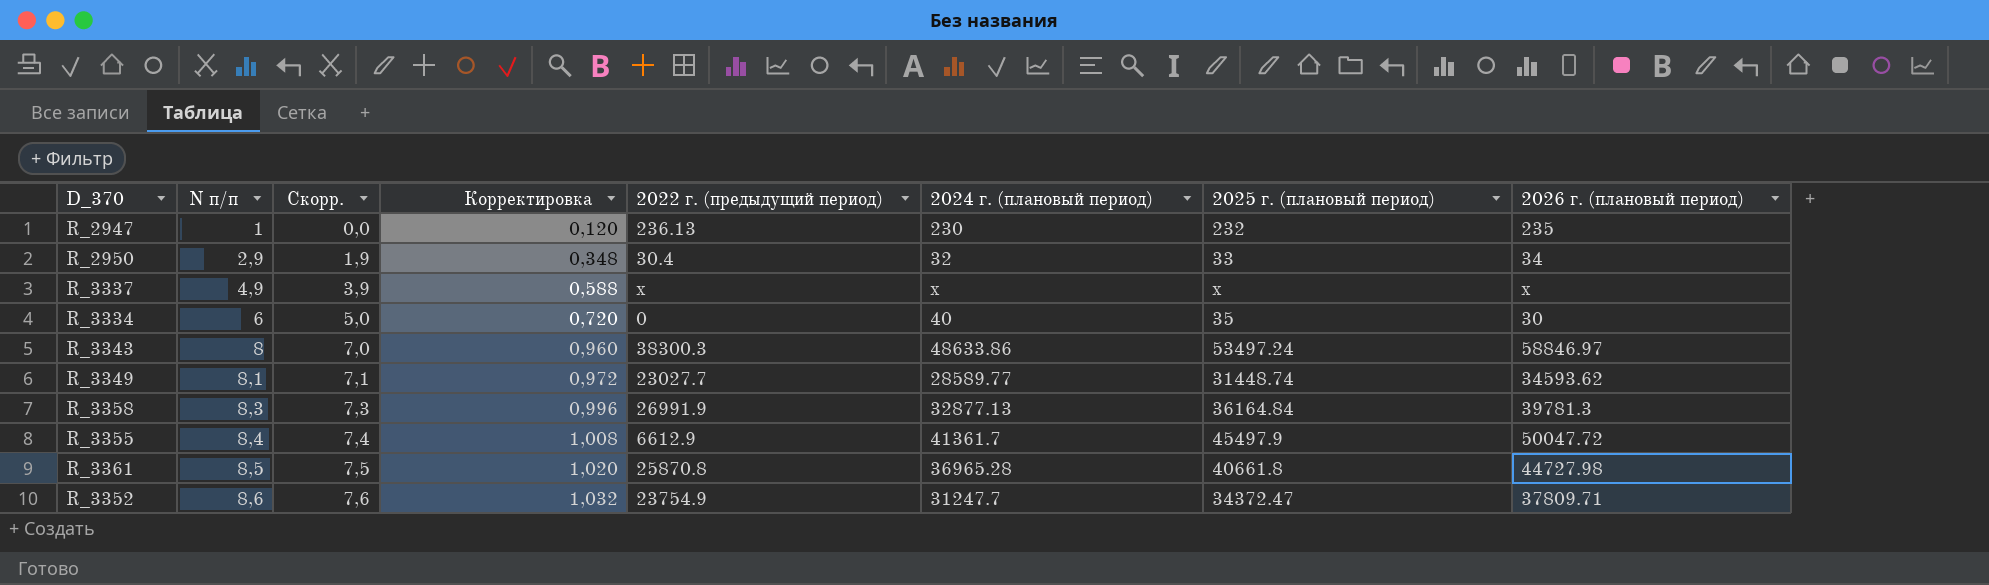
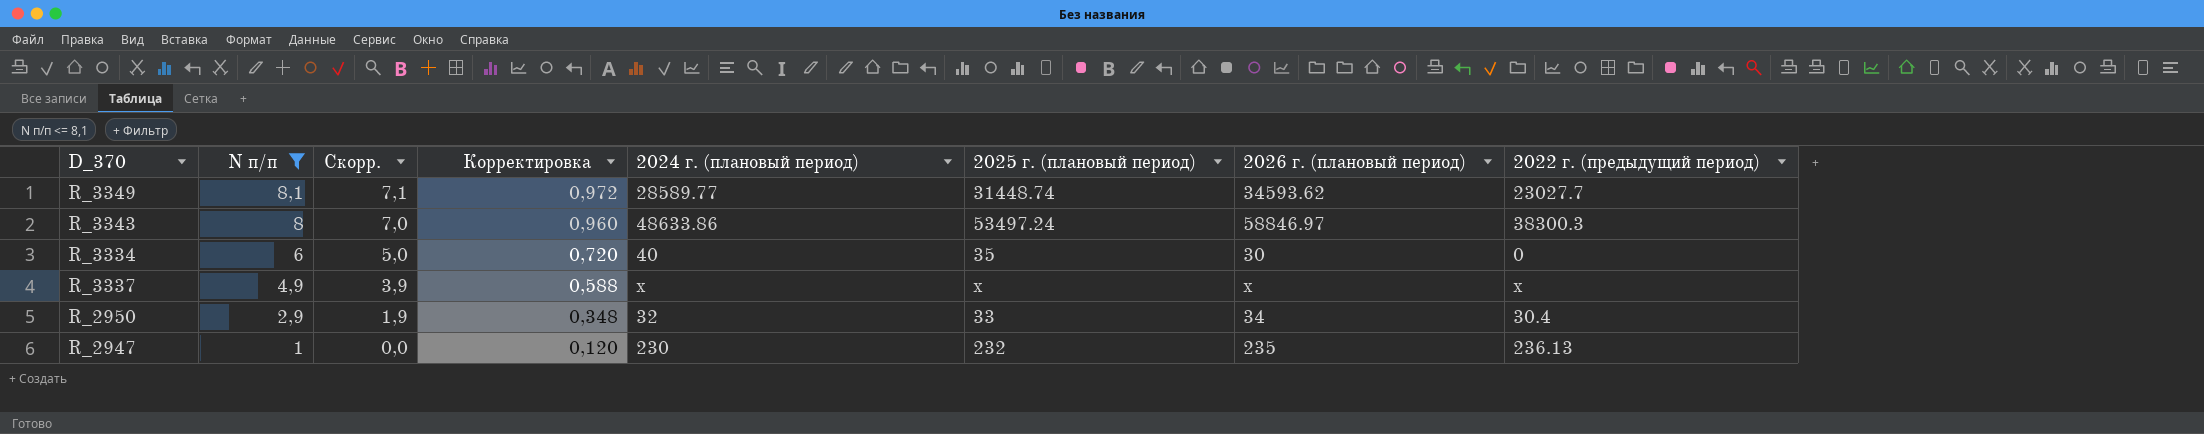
filter: none -> N п/п <= 8,1
row order: N п/п ascending -> N п/п descending
column 2022 г. (предыдущий период) | position: 5 -> 8

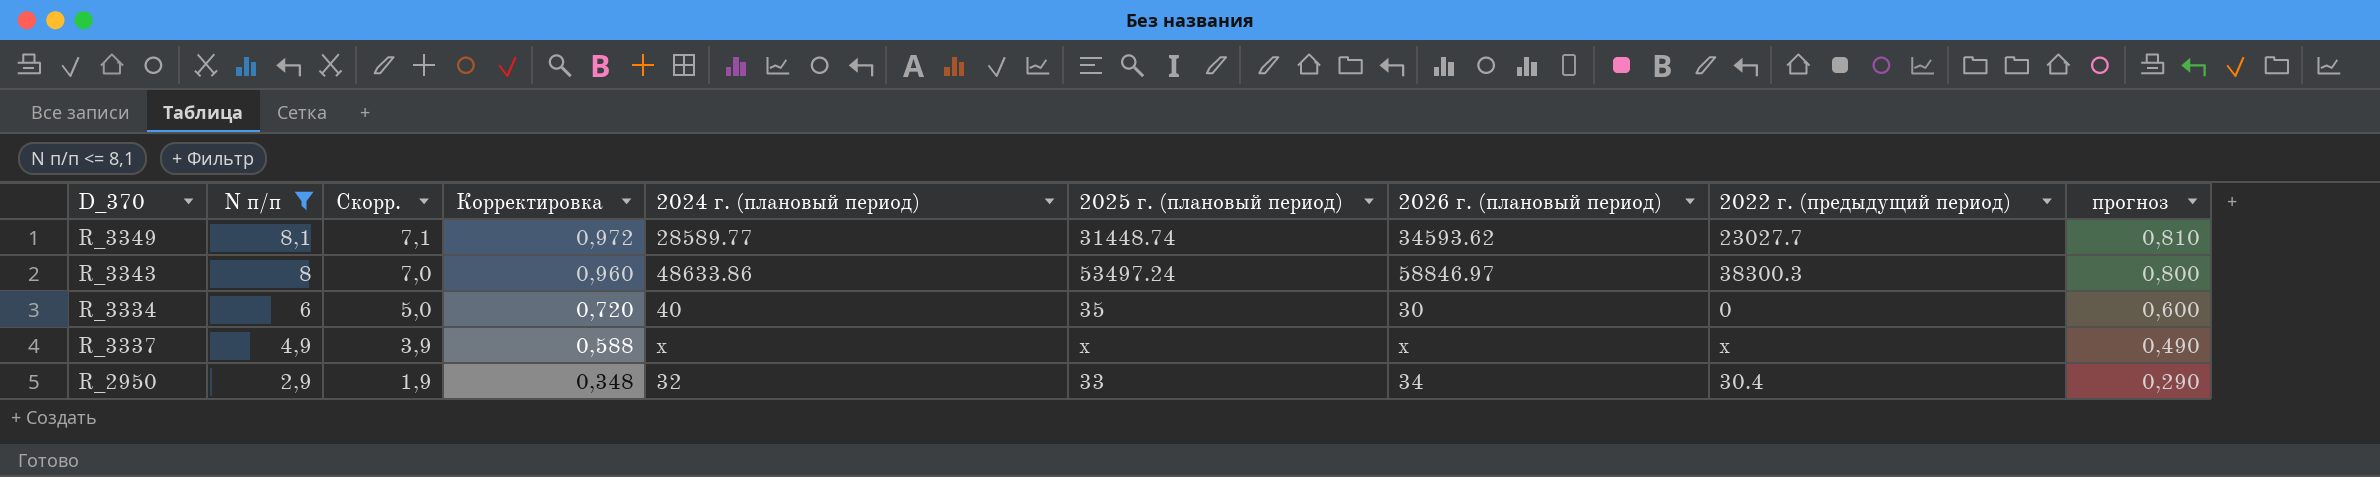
column прогноз | formula: none -> [N п/п] * 0,1
row R_2947: 1 | 0,0 | 0,120 | 230 | 232 | 235 | 236.13 -> none

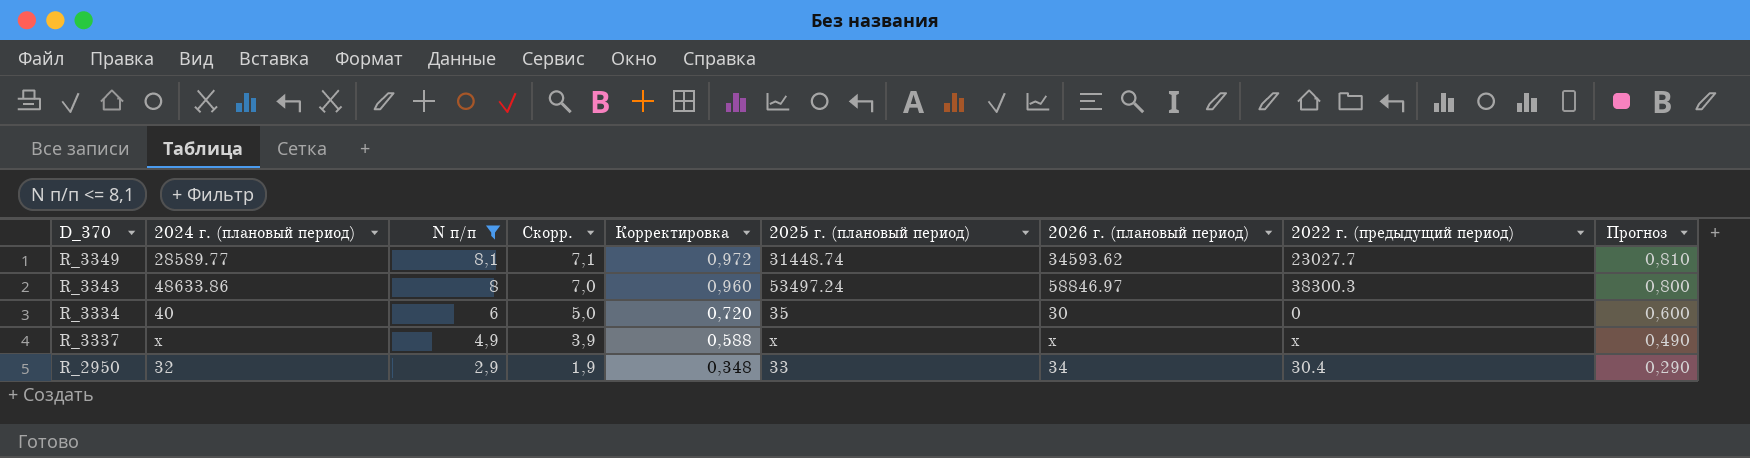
column 2024 г. (плановый период) | position: 5 -> 2
column name: прогноз -> Прогноз

